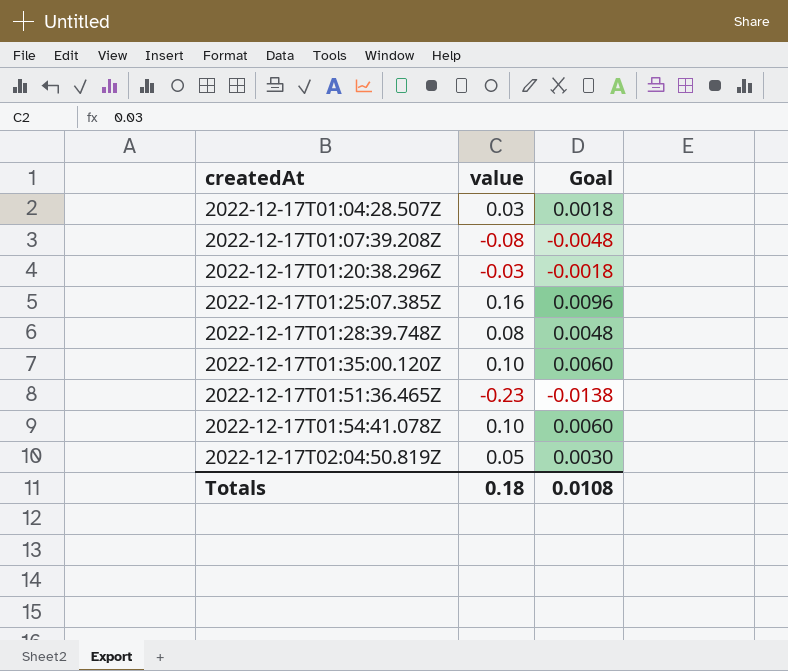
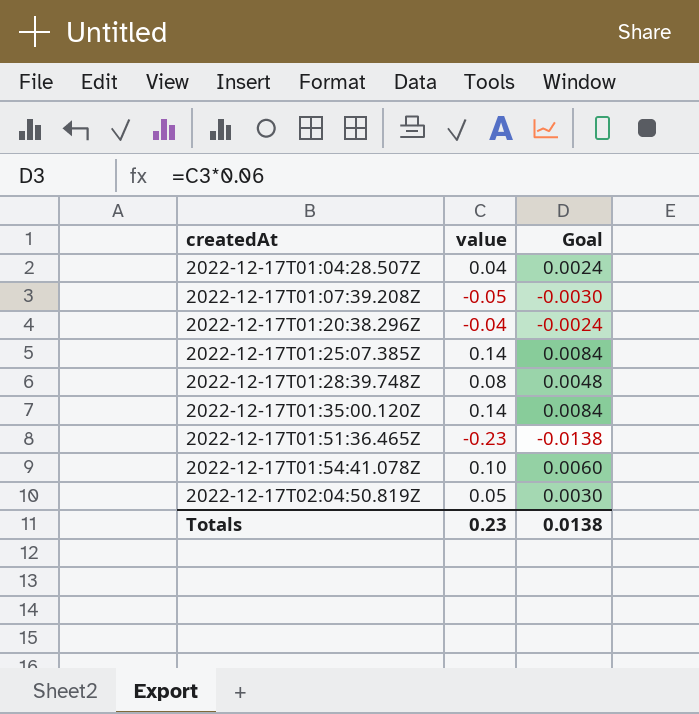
2022-12-17T01:04:28.507Z | value: 0.03 -> 0.04
2022-12-17T01:04:28.507Z | Goal: 0.0018 -> 0.0024
2022-12-17T01:07:39.208Z | value: -0.08 -> -0.05
2022-12-17T01:07:39.208Z | Goal: -0.0048 -> -0.0030
2022-12-17T01:20:38.296Z | value: -0.03 -> -0.04
2022-12-17T01:20:38.296Z | Goal: -0.0018 -> -0.0024
2022-12-17T01:25:07.385Z | value: 0.16 -> 0.14
2022-12-17T01:25:07.385Z | Goal: 0.0096 -> 0.0084
2022-12-17T01:35:00.120Z | value: 0.10 -> 0.14
2022-12-17T01:35:00.120Z | Goal: 0.0060 -> 0.0084
Totals | value: 0.18 -> 0.23
Totals | Goal: 0.0108 -> 0.0138

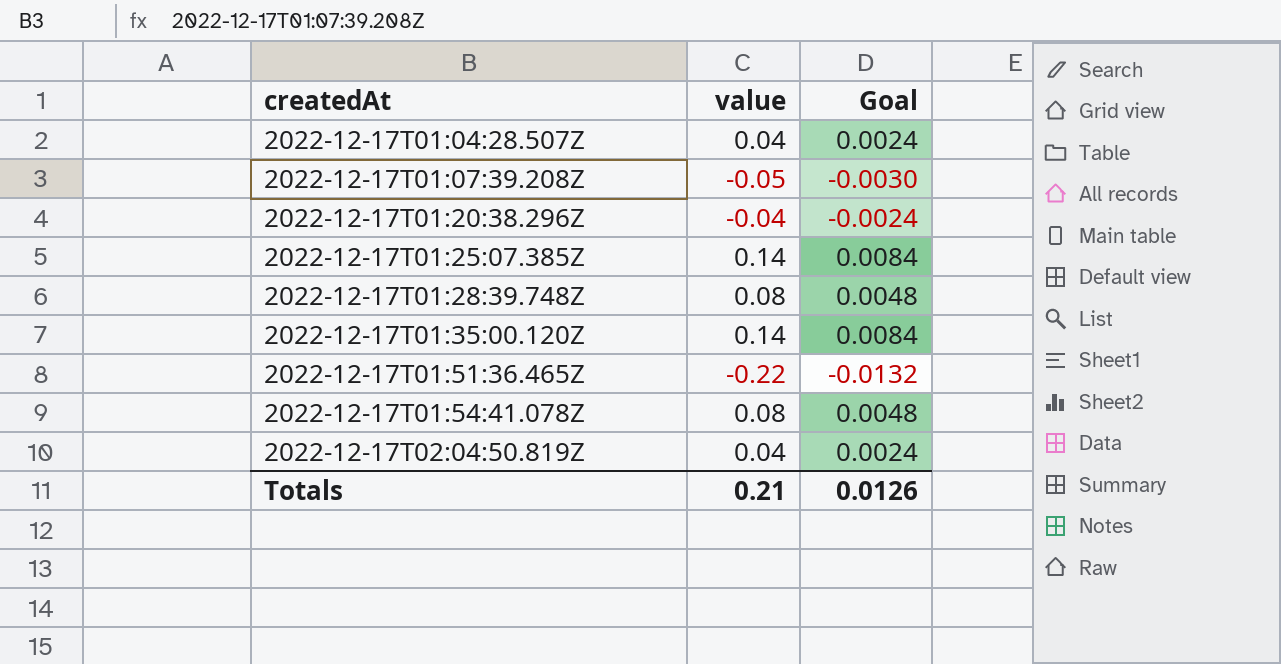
2022-12-17T01:51:36.465Z | value: -0.23 -> -0.22
2022-12-17T01:51:36.465Z | Goal: -0.0138 -> -0.0132
2022-12-17T01:54:41.078Z | value: 0.10 -> 0.08
2022-12-17T01:54:41.078Z | Goal: 0.0060 -> 0.0048
2022-12-17T02:04:50.819Z | value: 0.05 -> 0.04
2022-12-17T02:04:50.819Z | Goal: 0.0030 -> 0.0024
Totals | value: 0.23 -> 0.21
Totals | Goal: 0.0138 -> 0.0126

